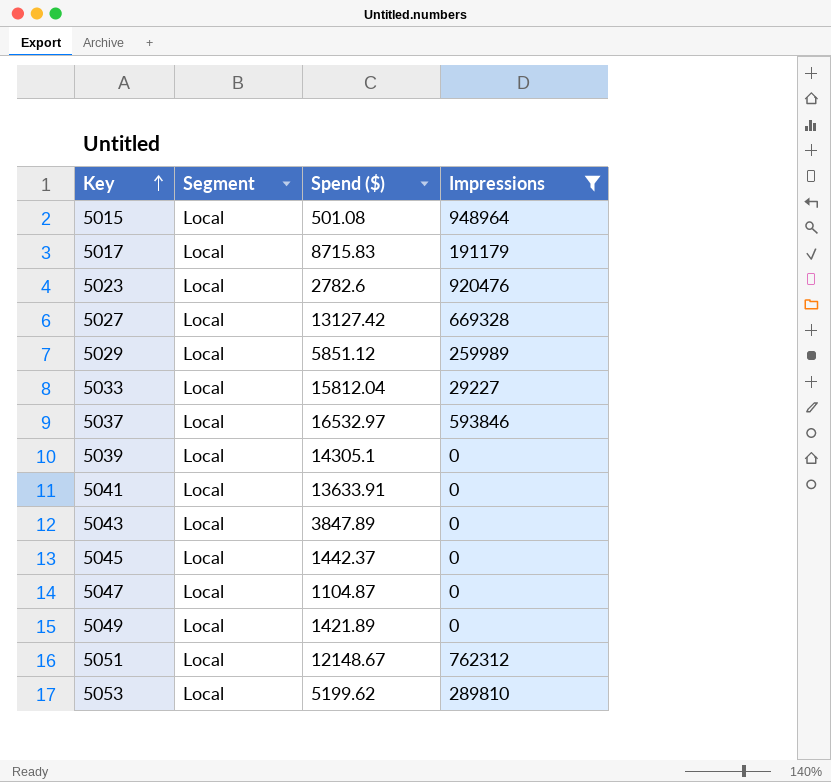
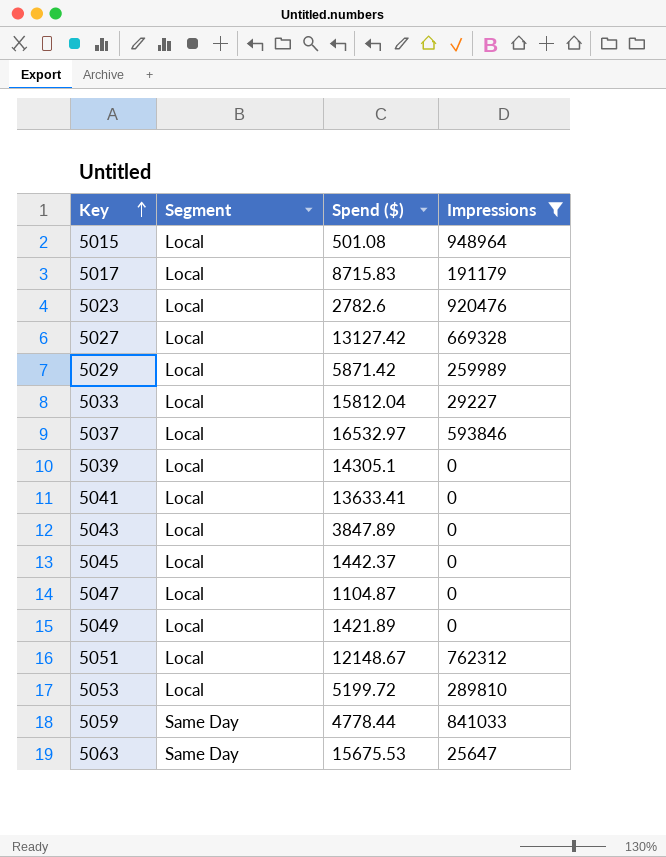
5029 | Spend ($): 5851.12 -> 5871.42
5041 | Spend ($): 13633.91 -> 13633.41
5053 | Spend ($): 5199.62 -> 5199.72
row 5059: none -> Same Day | 4778.44 | 841033
row 5063: none -> Same Day | 15675.53 | 25647

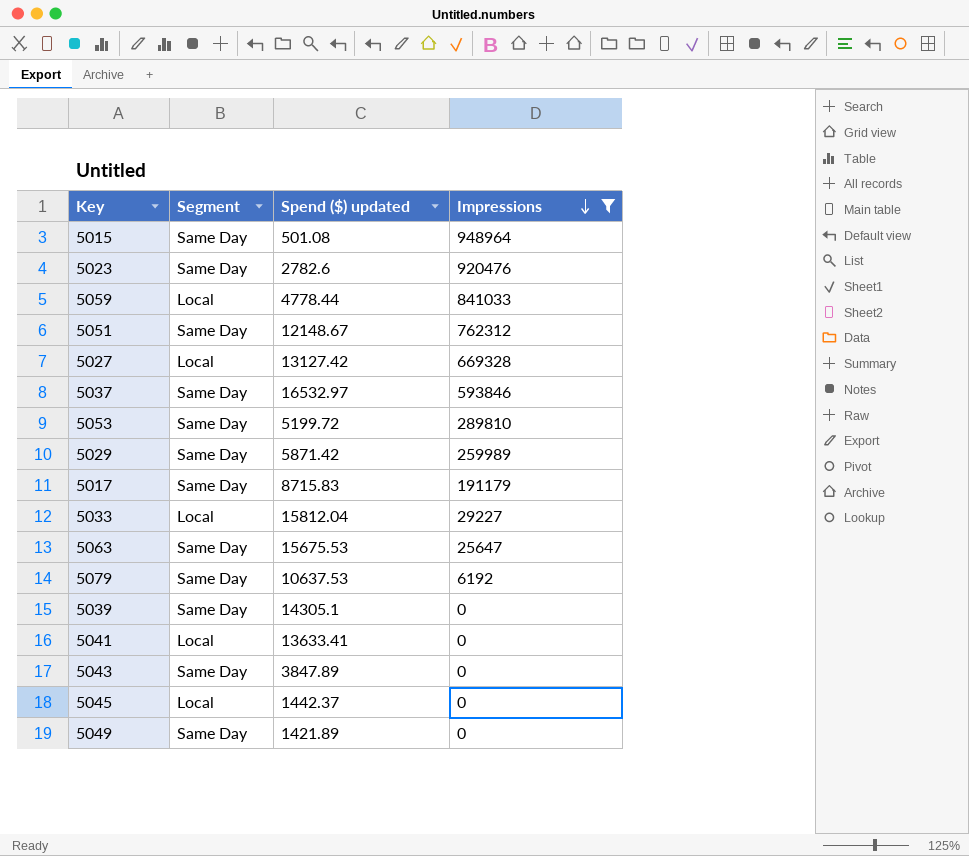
row order: Key ascending -> Impressions descending
column name: Spend ($) -> Spend ($) updated
row 5047: Local | 1104.87 | 0 -> none
5015 | Segment: Local -> Same Day
5023 | Segment: Local -> Same Day
5059 | Segment: Same Day -> Local
5051 | Segment: Local -> Same Day
5037 | Segment: Local -> Same Day
5053 | Segment: Local -> Same Day
5029 | Segment: Local -> Same Day
5017 | Segment: Local -> Same Day
row 5079: none -> Same Day | 10637.53 | 6192
5039 | Segment: Local -> Same Day
5043 | Segment: Local -> Same Day
5049 | Segment: Local -> Same Day

